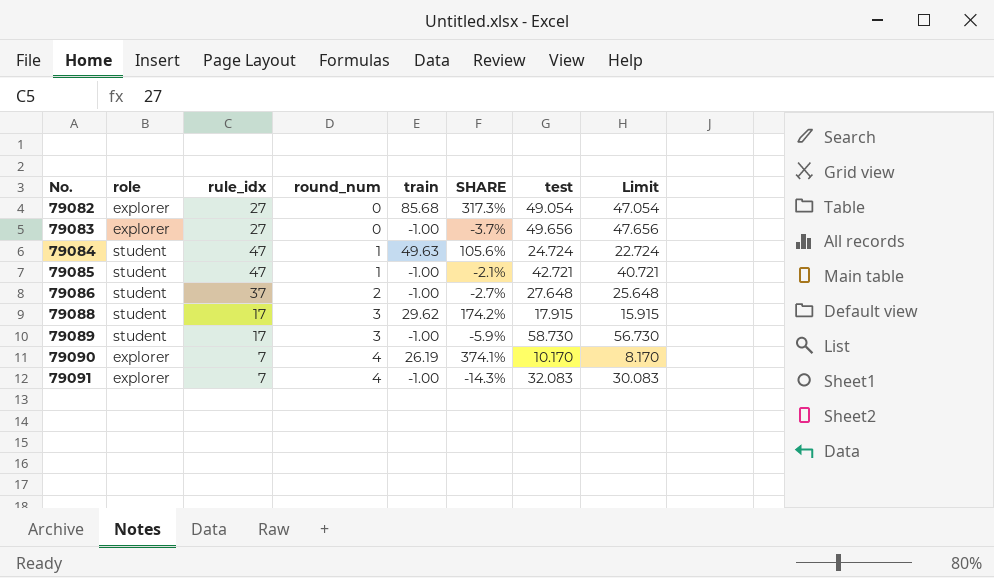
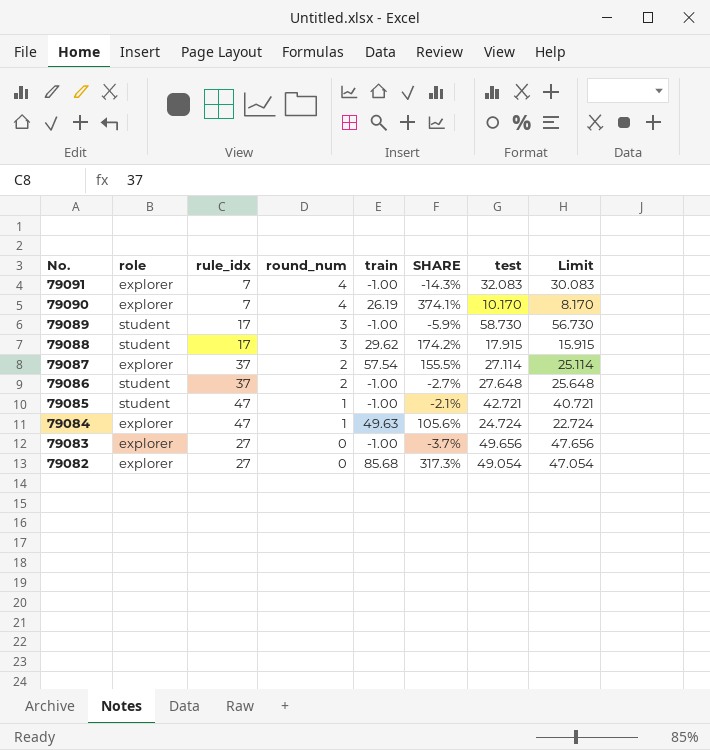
row order: No. ascending -> No. descending
row 79087: none -> explorer | 37 | 2 | 57.54 | 155.5% | 27.114 | 25.114
79084 | role: student -> explorer

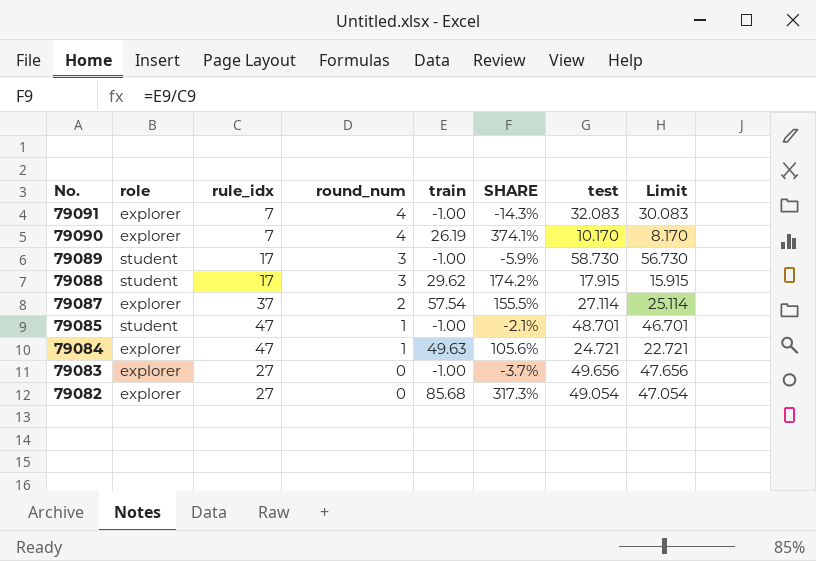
row 79086: student | 37 | 2 | -1.00 | -2.7% | 27.648 | 25.648 -> none
79085 | test: 42.721 -> 48.701
79085 | Limit: 40.721 -> 46.701
79084 | test: 24.724 -> 24.721
79084 | Limit: 22.724 -> 22.721

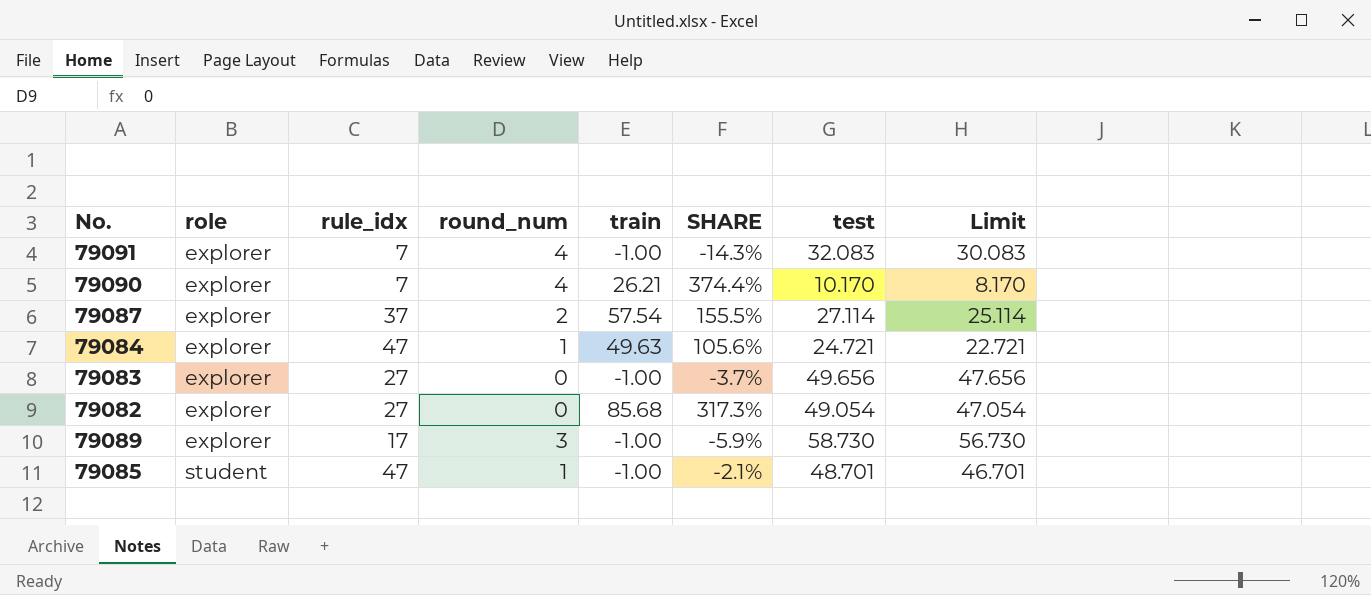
row order: No. descending -> role ascending
row 79088: student | 17 | 3 | 29.62 | 174.2% | 17.915 | 15.915 -> none
79090 | train: 26.19 -> 26.21
79090 | SHARE: 374.1% -> 374.4%
79089 | role: student -> explorer

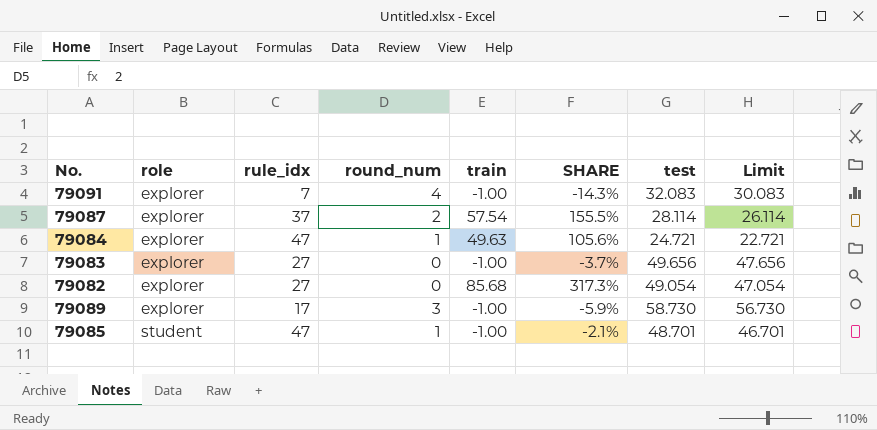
row 79090: explorer | 7 | 4 | 26.21 | 374.4% | 10.170 | 8.170 -> none
79087 | test: 27.114 -> 28.114
79087 | Limit: 25.114 -> 26.114

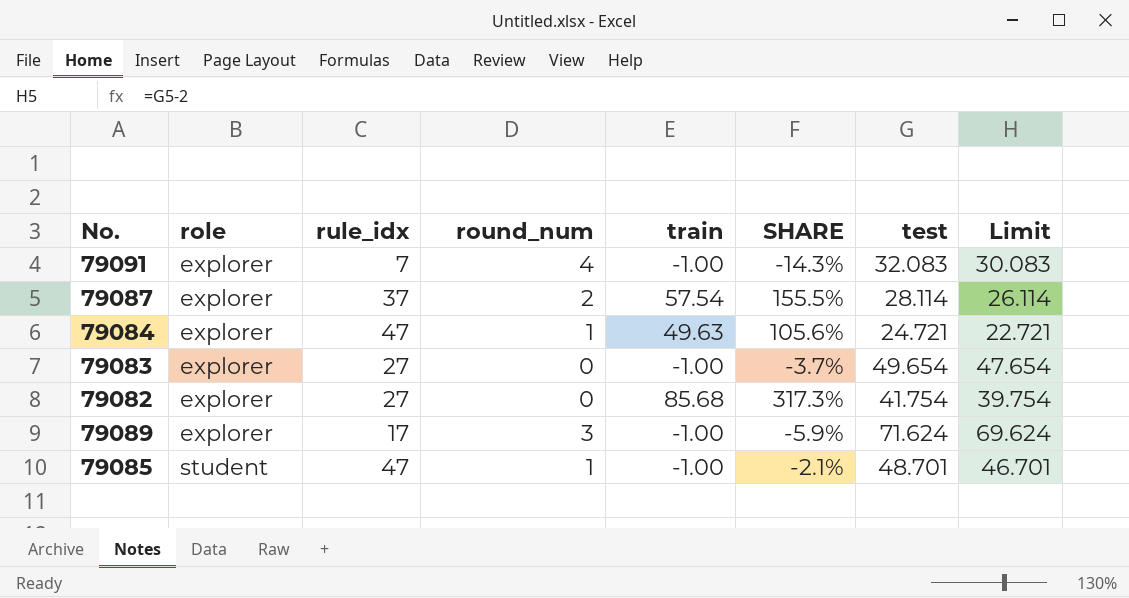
79083 | test: 49.656 -> 49.654
79083 | Limit: 47.656 -> 47.654
79082 | test: 49.054 -> 41.754
79082 | Limit: 47.054 -> 39.754
79089 | test: 58.730 -> 71.624
79089 | Limit: 56.730 -> 69.624

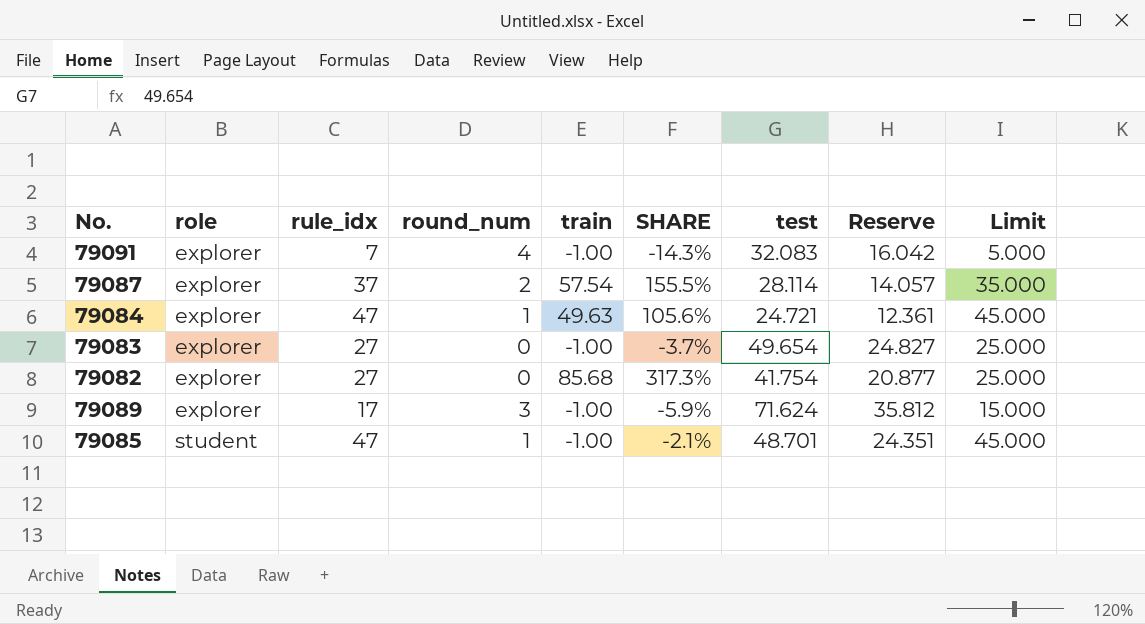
column Reserve | formula: none -> [test] * 0.5
column Limit | formula: [test] - 2 -> [rule_idx] - 2

